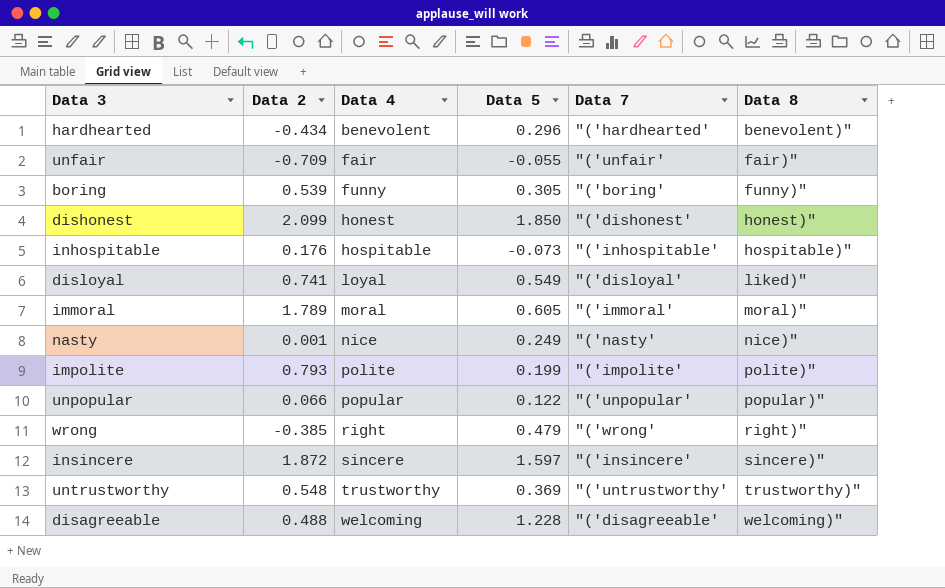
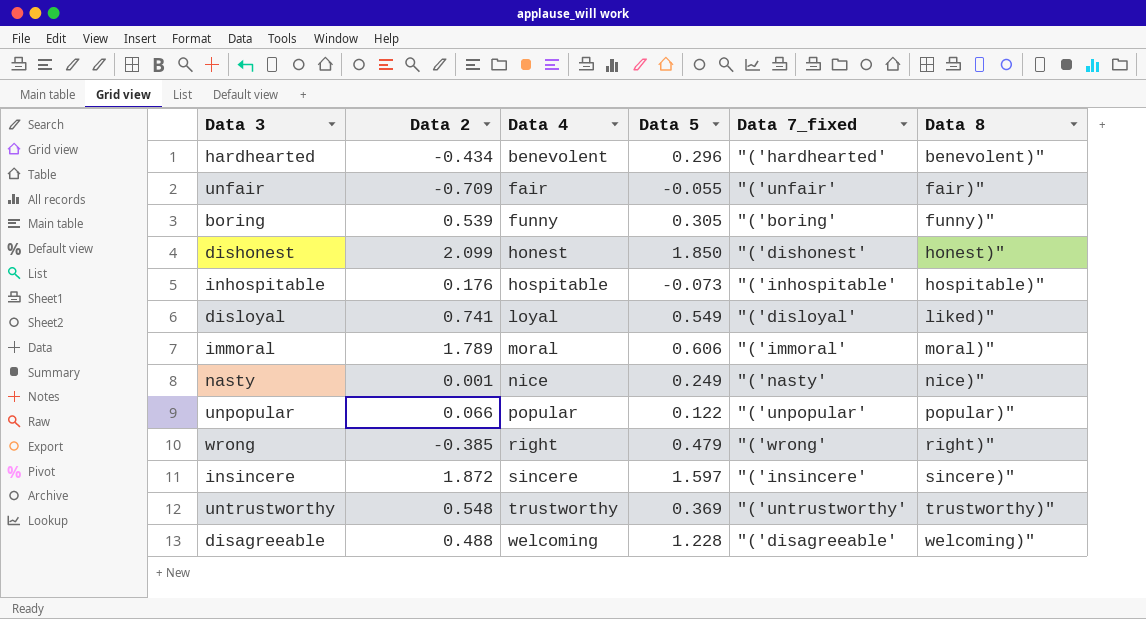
column name: Data 7 -> Data 7_fixed
row impolite: 0.793 | polite | 0.199 | "('impolite' | polite)" -> none
immoral | Data 5: 0.605 -> 0.606

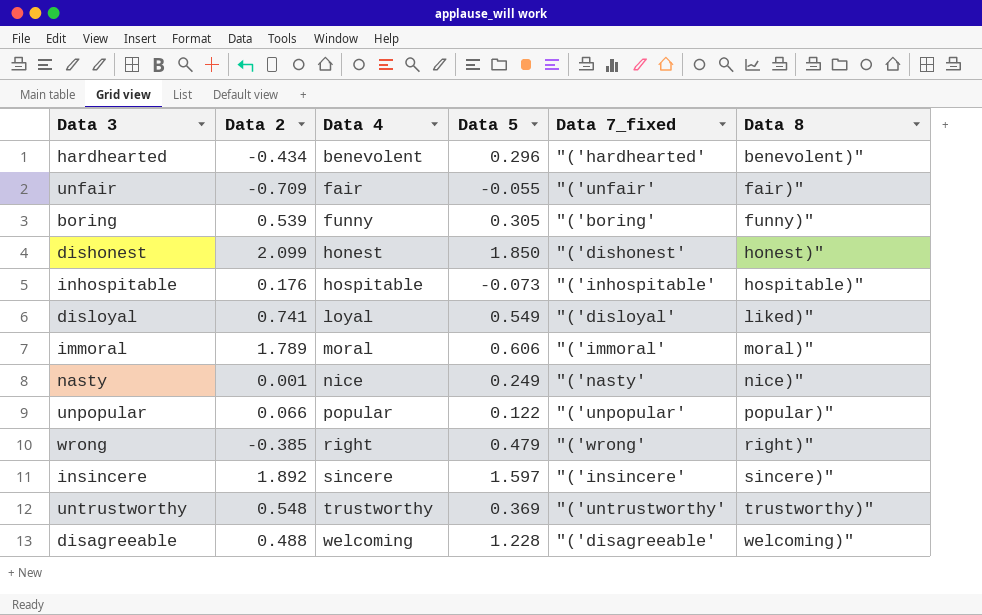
insincere | Data 2: 1.872 -> 1.892

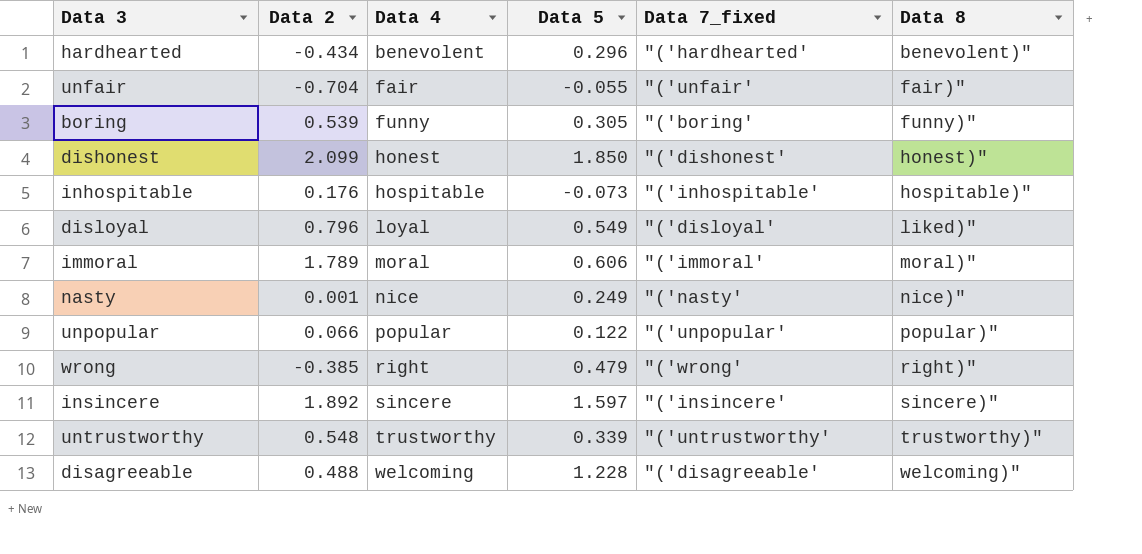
unfair | Data 2: -0.709 -> -0.704
disloyal | Data 2: 0.741 -> 0.796
untrustworthy | Data 5: 0.369 -> 0.339

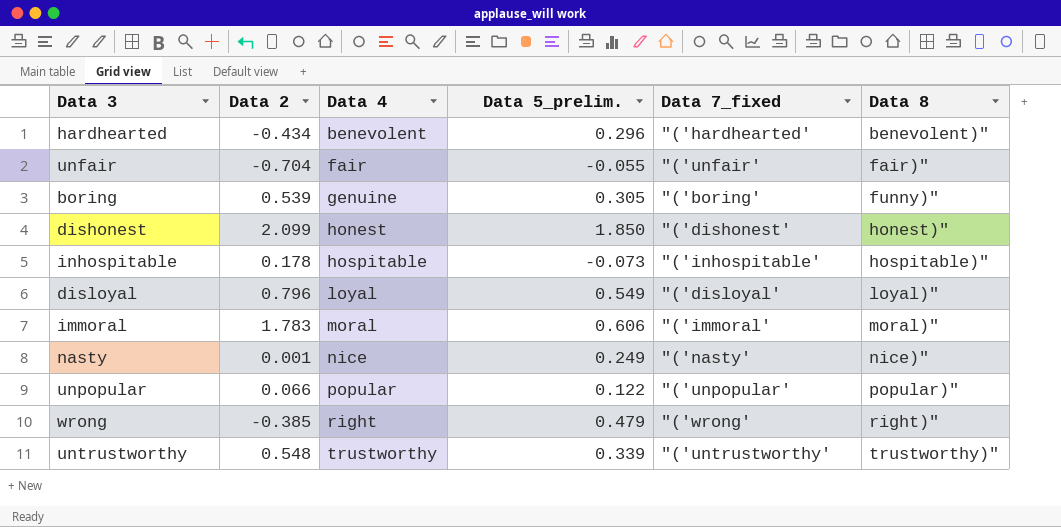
column name: Data 5 -> Data 5_prelim.
row insincere: 1.892 | sincere | 1.597 | "('insincere' | sincere)" -> none
row disagreeable: 0.488 | welcoming | 1.228 | "('disagreeable' | welcoming)" -> none
boring | Data 4: funny -> genuine
inhospitable | Data 2: 0.176 -> 0.178
disloyal | Data 8: liked)" -> loyal)"
immoral | Data 2: 1.789 -> 1.783

